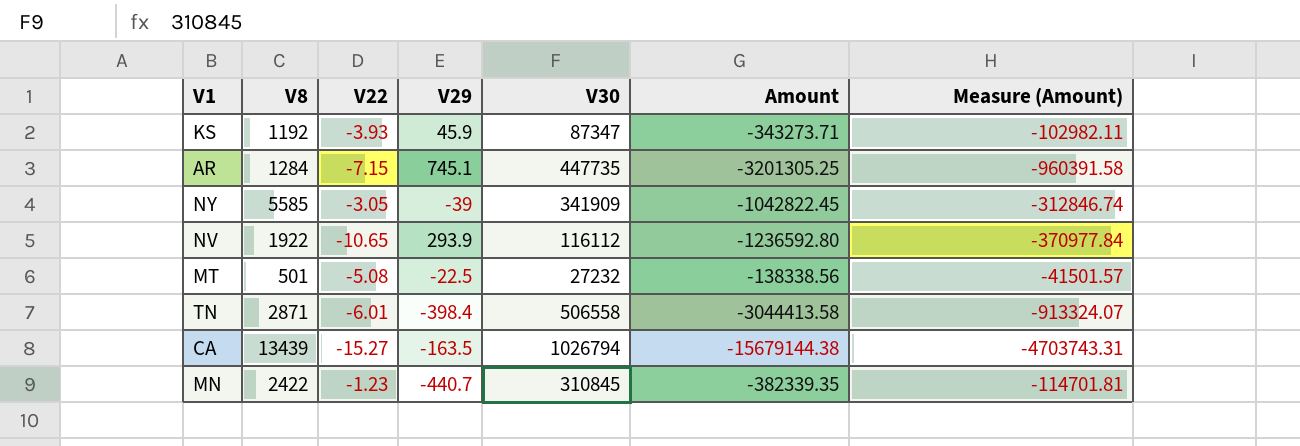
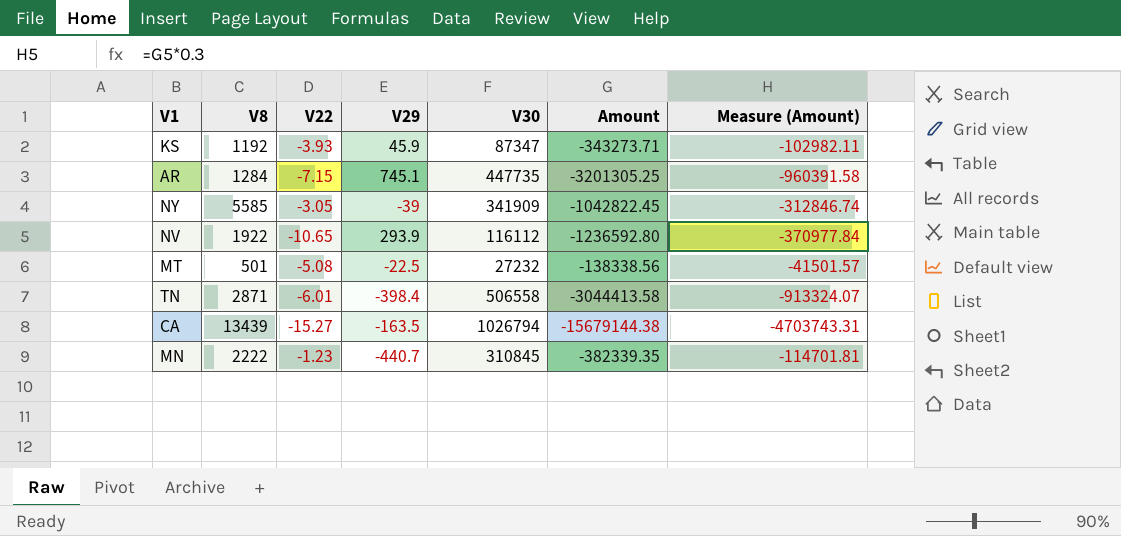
MN | V8: 2422 -> 2222

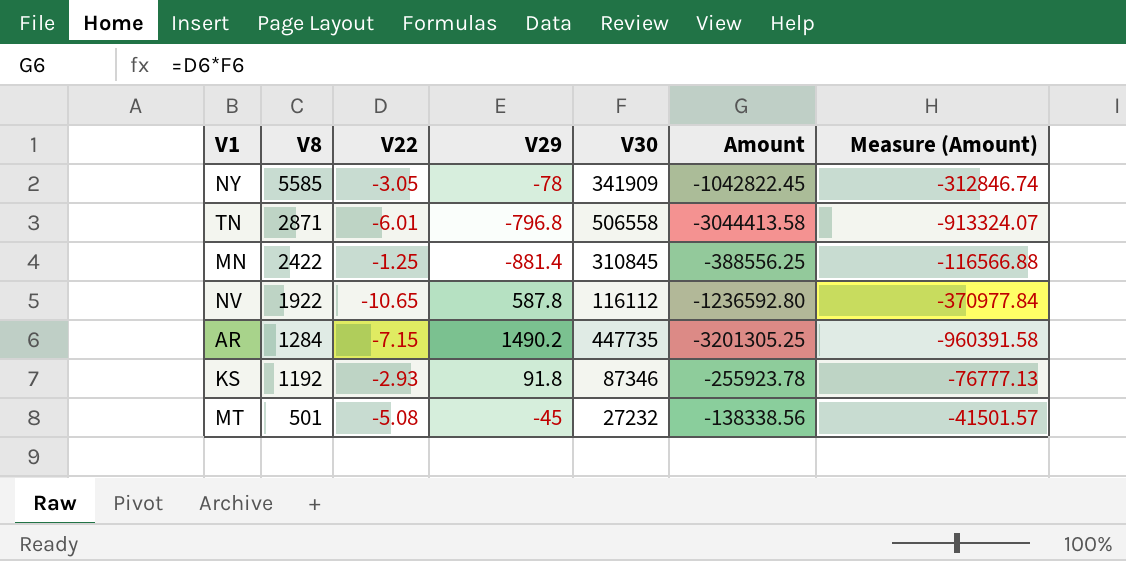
row order: none -> V8 descending
row CA: 13439 | -15.27 | -163.5 | 1026794 | -15679144.38 | -4703743.31 -> none
NY | V29: -39 -> -78
TN | V29: -398.4 -> -796.8
MN | V8: 2222 -> 2422
MN | V22: -1.23 -> -1.25
MN | V29: -440.7 -> -881.4
MN | Amount: -382339.35 -> -388556.25
MN | Measure (Amount): -114701.81 -> -116566.88
NV | V29: 293.9 -> 587.8
AR | V29: 745.1 -> 1490.2
KS | V22: -3.93 -> -2.93
KS | V29: 45.9 -> 91.8
KS | V30: 87347 -> 87346
KS | Amount: -343273.71 -> -255923.78
KS | Measure (Amount): -102982.11 -> -76777.13
MT | V29: -22.5 -> -45

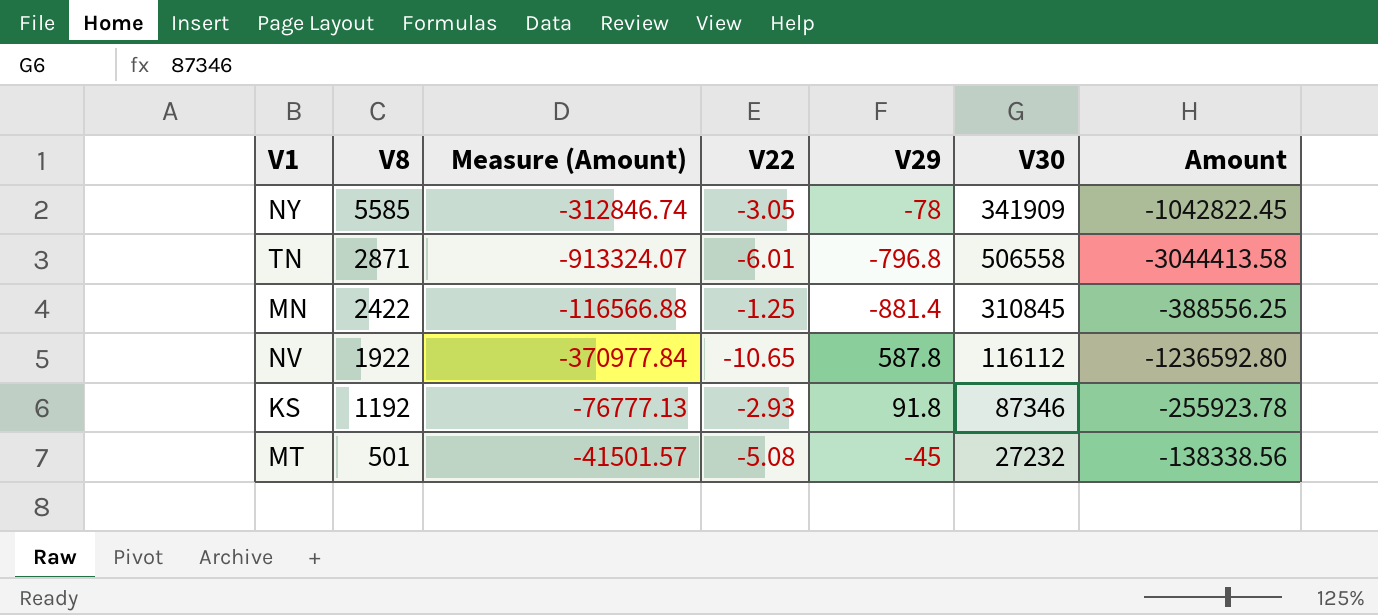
column Measure (Amount) | position: 7 -> 3
row AR: 1284 | -7.15 | 1490.2 | 447735 | -3201305.25 | -960391.58 -> none

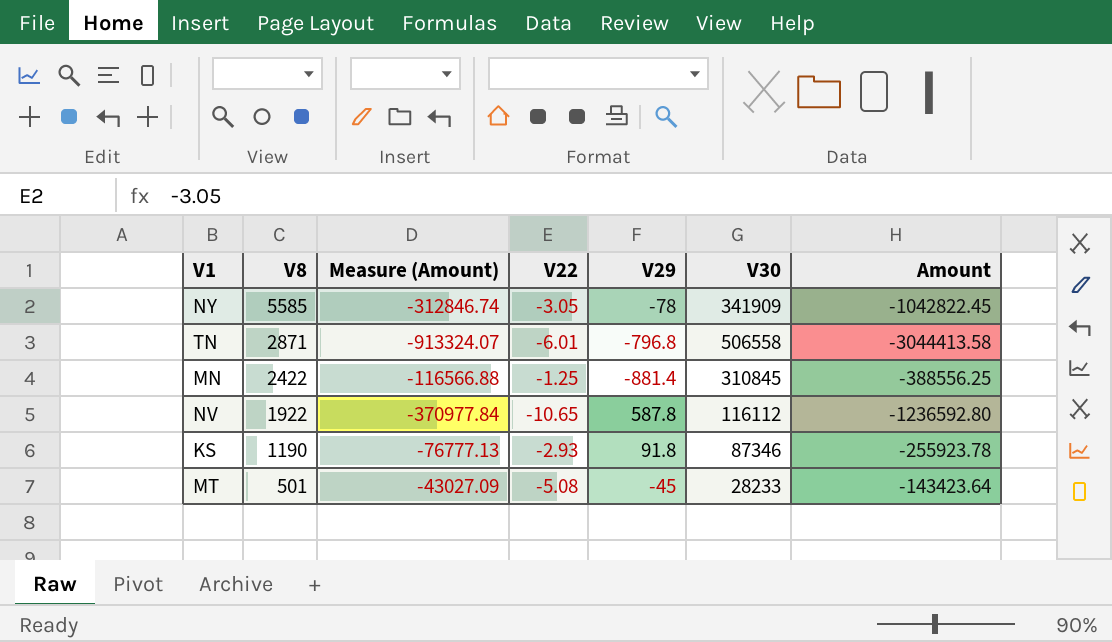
KS | V8: 1192 -> 1190
MT | Measure (Amount): -41501.57 -> -43027.09
MT | V30: 27232 -> 28233
MT | Amount: -138338.56 -> -143423.64

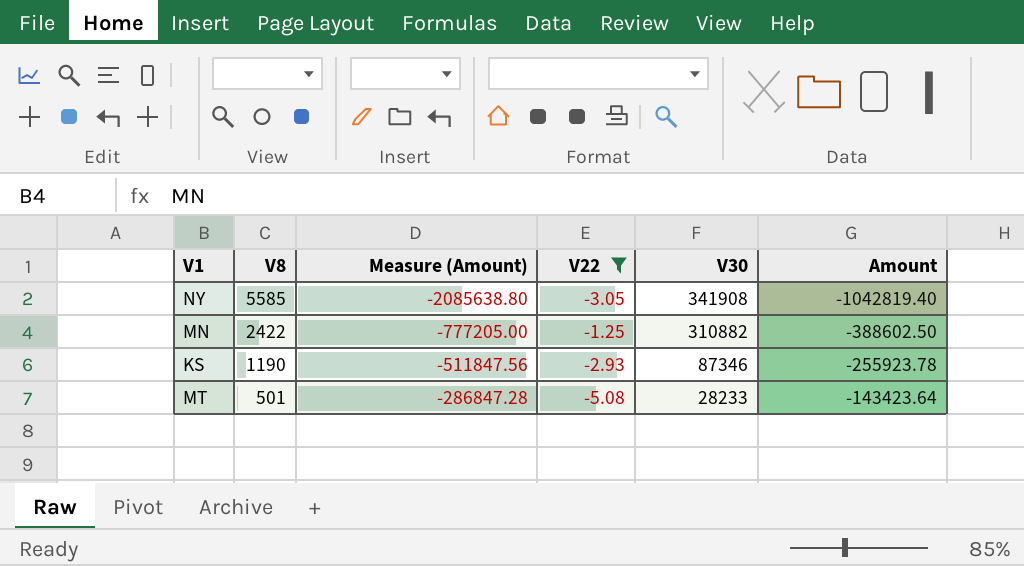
filter: none -> V22 >= -5.08
column V29 | position: 5 -> none
column Measure (Amount) | formula: [Amount] * 0.3 -> [Amount] * 2
NY | V30: 341909 -> 341908
NY | Amount: -1042822.45 -> -1042819.40
MN | V30: 310845 -> 310882
MN | Amount: -388556.25 -> -388602.50

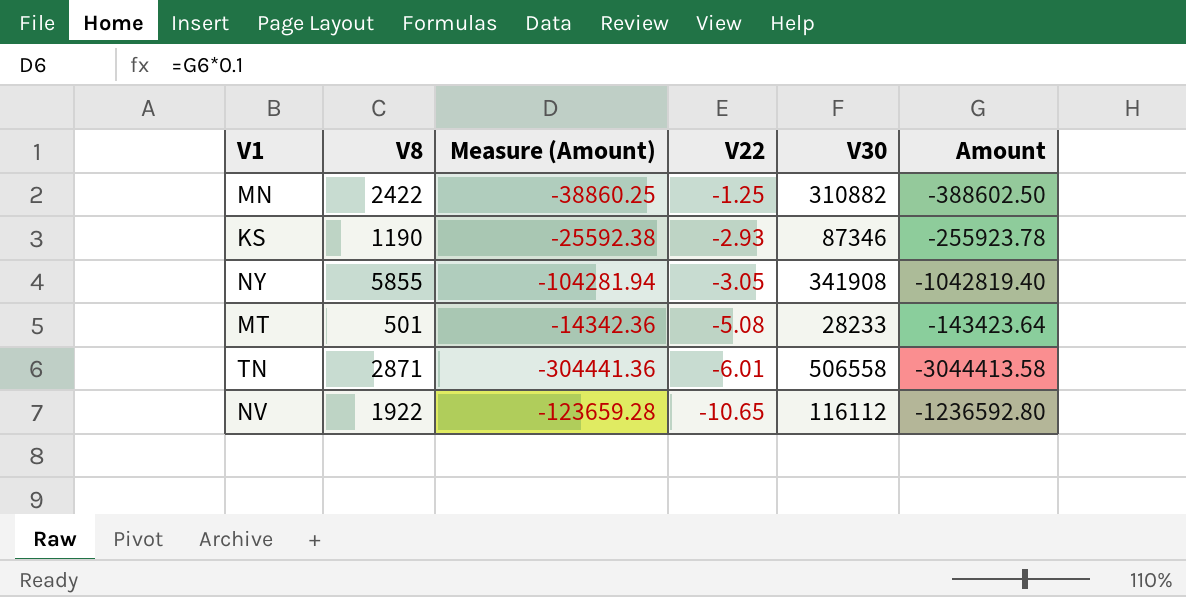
filter: V22 >= -5.08 -> none
row order: V8 descending -> V22 descending
column Measure (Amount) | formula: [Amount] * 2 -> [Amount] * 0.1
NY | V8: 5585 -> 5855

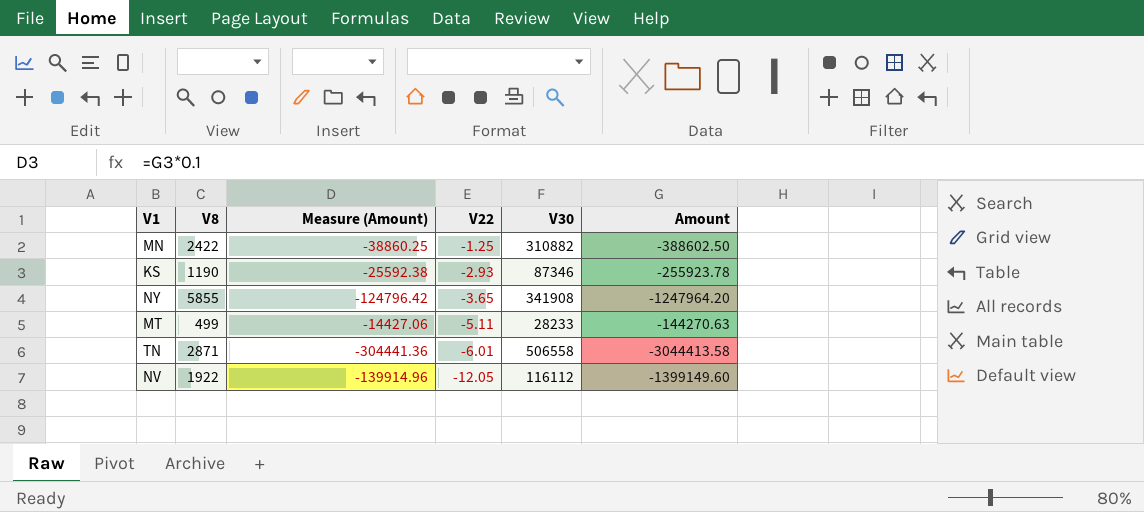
NY | Measure (Amount): -104281.94 -> -124796.42
NY | V22: -3.05 -> -3.65
NY | Amount: -1042819.40 -> -1247964.20
MT | V8: 501 -> 499
MT | Measure (Amount): -14342.36 -> -14427.06
MT | V22: -5.08 -> -5.11
MT | Amount: -143423.64 -> -144270.63
NV | Measure (Amount): -123659.28 -> -139914.96
NV | V22: -10.65 -> -12.05
NV | Amount: -1236592.80 -> -1399149.60

